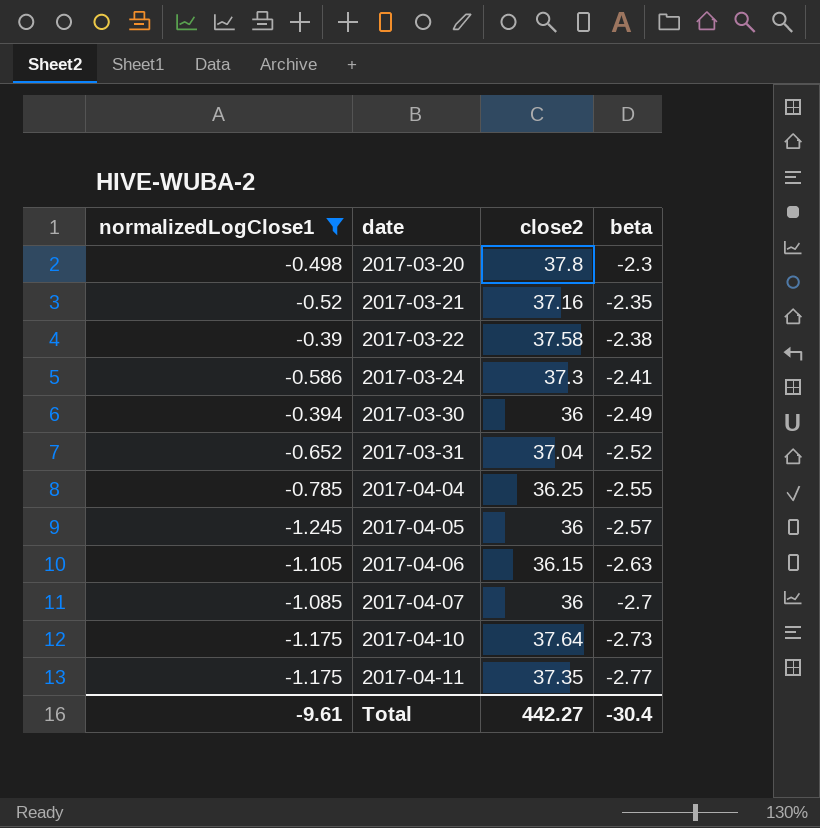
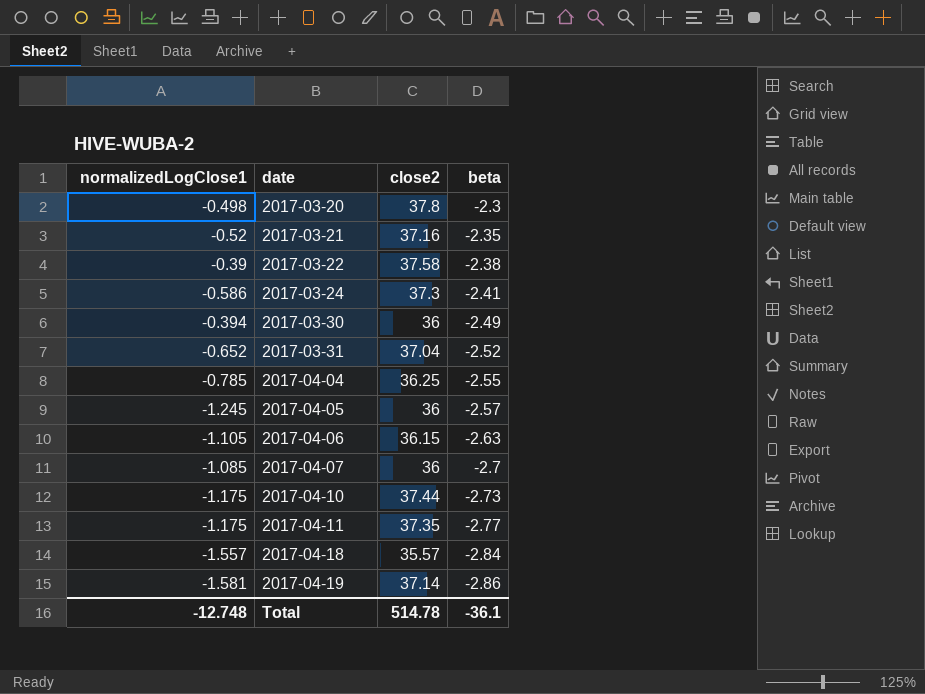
filter: normalizedLogClose1 >= -1.245 -> none
2017-04-10 | close2: 37.64 -> 37.44
Total | normalizedLogClose1: -9.61 -> -12.748
Total | close2: 442.27 -> 514.78
Total | beta: -30.4 -> -36.1

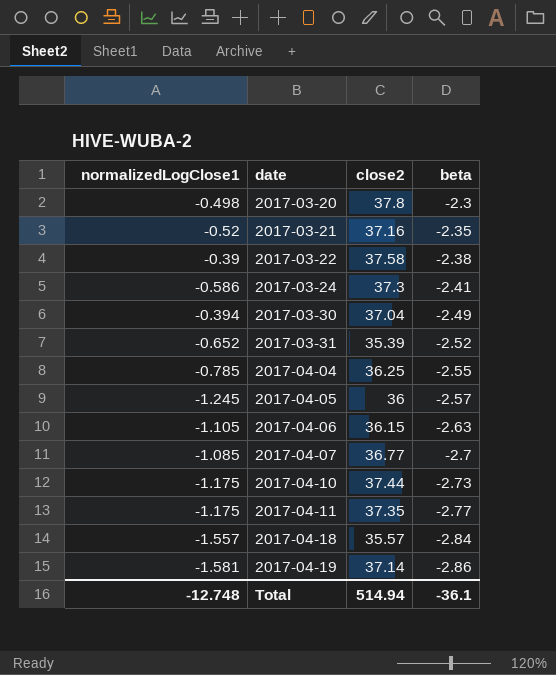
2017-03-30 | close2: 36 -> 37.04
2017-03-31 | close2: 37.04 -> 35.39
2017-04-07 | close2: 36 -> 36.77
Total | close2: 514.78 -> 514.94

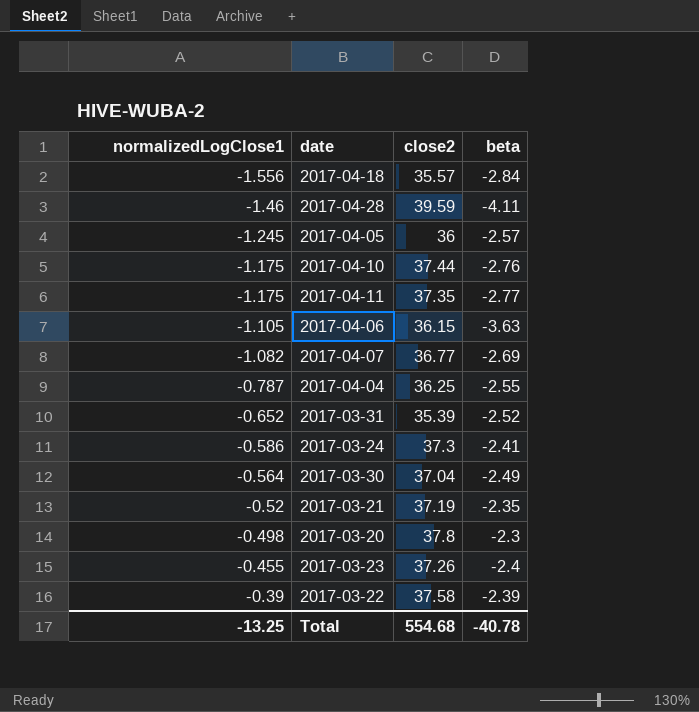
row order: date ascending -> normalizedLogClose1 ascending
row 2017-04-19: -1.581 | 37.14 | -2.86 -> none
2017-04-18 | normalizedLogClose1: -1.557 -> -1.556
row 2017-04-28: none -> -1.46 | 39.59 | -4.11
2017-04-10 | beta: -2.73 -> -2.76
2017-04-06 | beta: -2.63 -> -3.63
2017-04-07 | normalizedLogClose1: -1.085 -> -1.082
2017-04-07 | beta: -2.7 -> -2.69
2017-04-04 | normalizedLogClose1: -0.785 -> -0.787
2017-03-30 | normalizedLogClose1: -0.394 -> -0.564
2017-03-21 | close2: 37.16 -> 37.19
row 2017-03-23: none -> -0.455 | 37.26 | -2.4
2017-03-22 | beta: -2.38 -> -2.39
Total | normalizedLogClose1: -12.748 -> -13.25
Total | close2: 514.94 -> 554.68
Total | beta: -36.1 -> -40.78

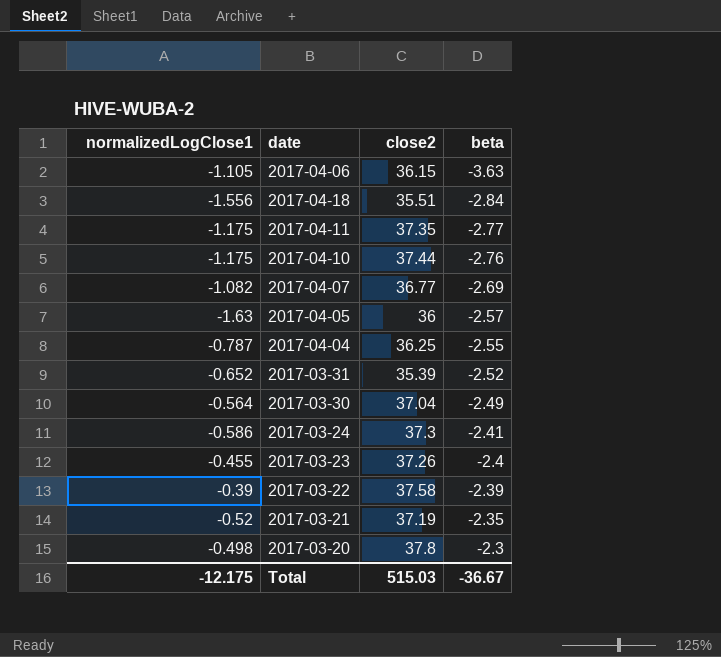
row order: normalizedLogClose1 ascending -> beta ascending
row 2017-04-28: -1.46 | 39.59 | -4.11 -> none
2017-04-18 | close2: 35.57 -> 35.51
2017-04-05 | normalizedLogClose1: -1.245 -> -1.63
Total | normalizedLogClose1: -13.25 -> -12.175
Total | close2: 554.68 -> 515.03
Total | beta: -40.78 -> -36.67

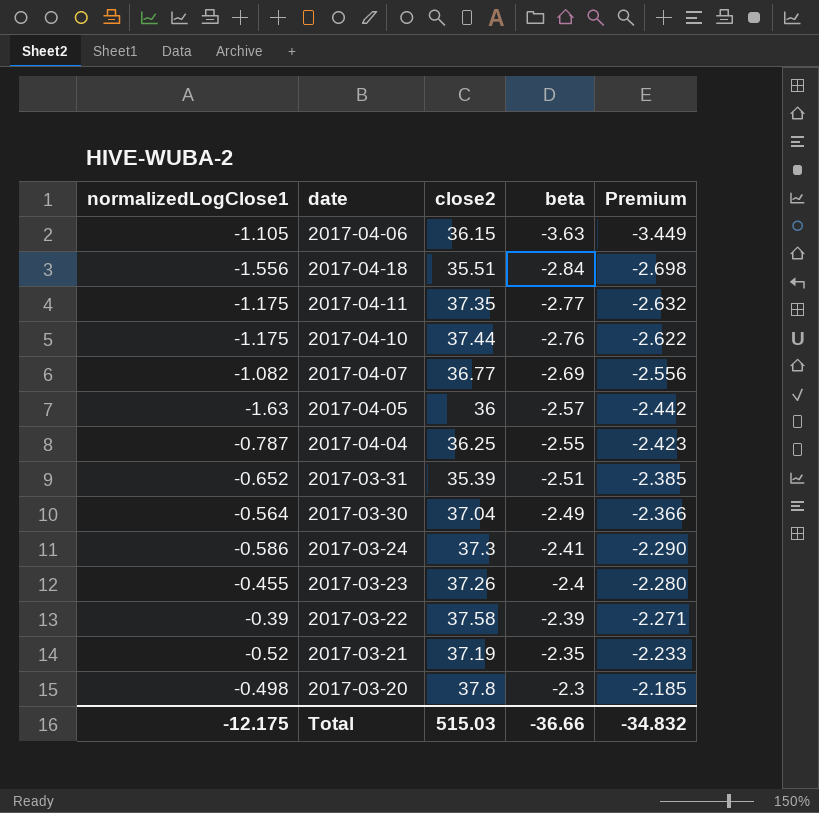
column Premium | formula: none -> [beta] * 0.95
2017-03-31 | beta: -2.52 -> -2.51
Total | beta: -36.67 -> -36.66

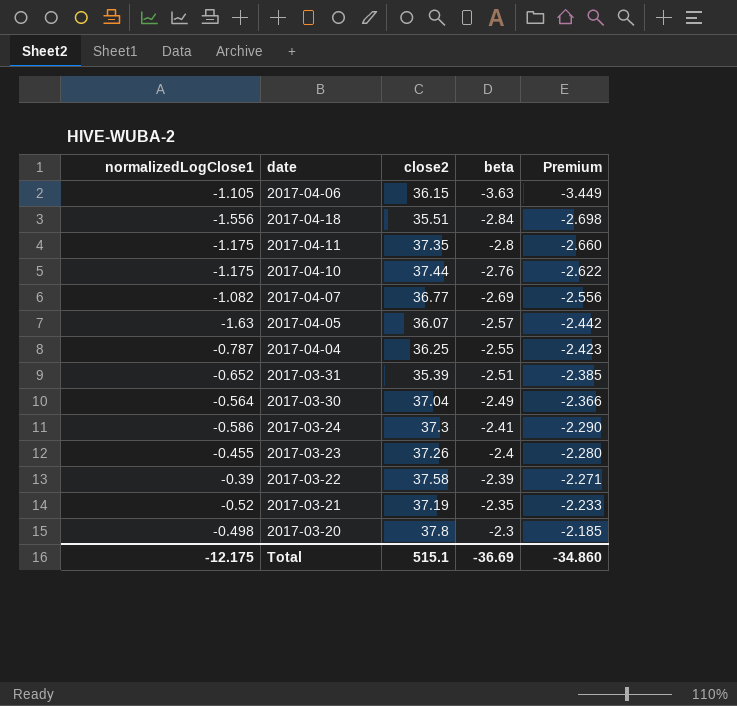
2017-04-11 | beta: -2.77 -> -2.8
2017-04-11 | Premium: -2.632 -> -2.660
2017-04-05 | close2: 36 -> 36.07
Total | close2: 515.03 -> 515.1
Total | beta: -36.66 -> -36.69
Total | Premium: -34.832 -> -34.860

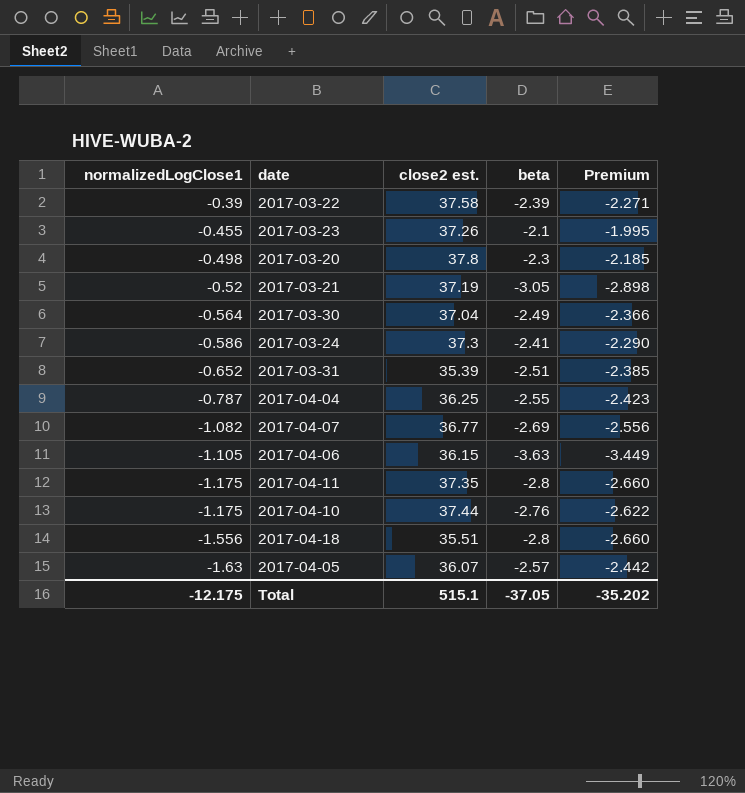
row order: beta ascending -> normalizedLogClose1 descending
column name: close2 -> close2 est.
2017-03-23 | beta: -2.4 -> -2.1
2017-03-23 | Premium: -2.280 -> -1.995
2017-03-21 | beta: -2.35 -> -3.05
2017-03-21 | Premium: -2.233 -> -2.898
2017-04-18 | beta: -2.84 -> -2.8
2017-04-18 | Premium: -2.698 -> -2.660
Total | beta: -36.69 -> -37.05
Total | Premium: -34.860 -> -35.202

